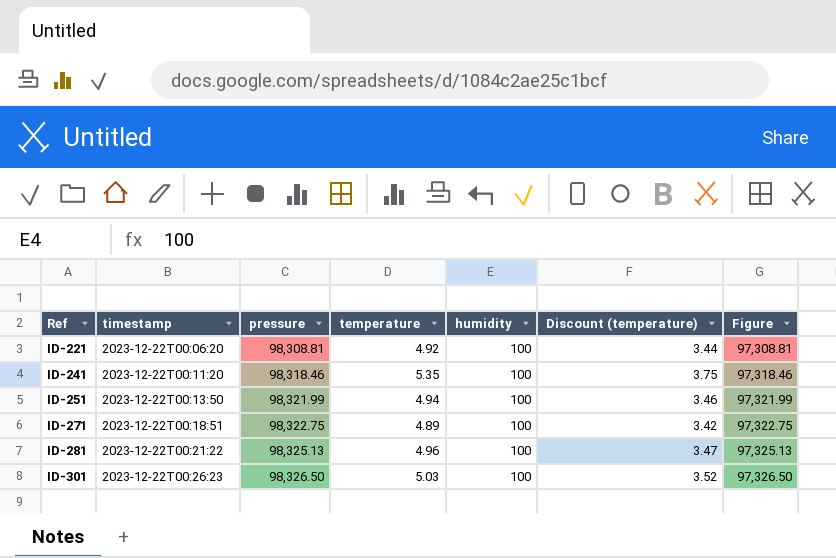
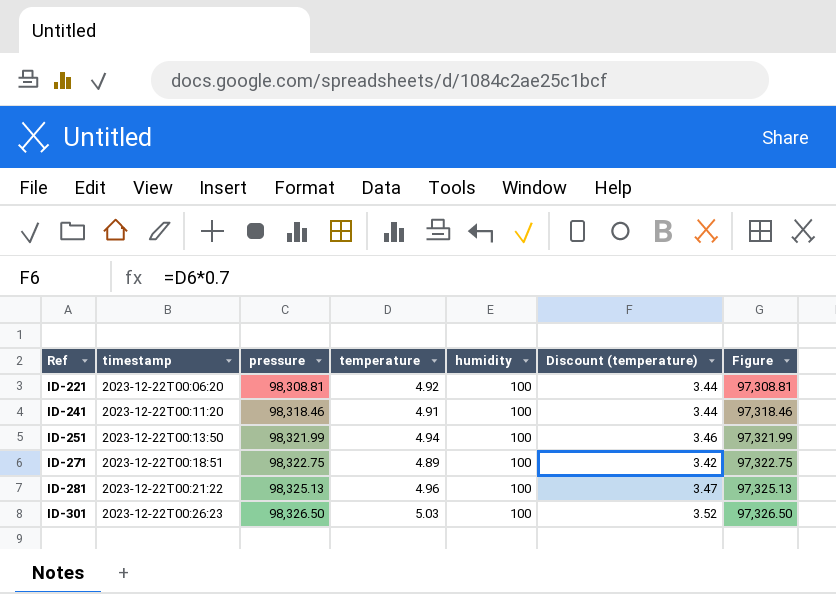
ID-241 | temperature: 5.35 -> 4.91
ID-241 | Discount (temperature): 3.75 -> 3.44

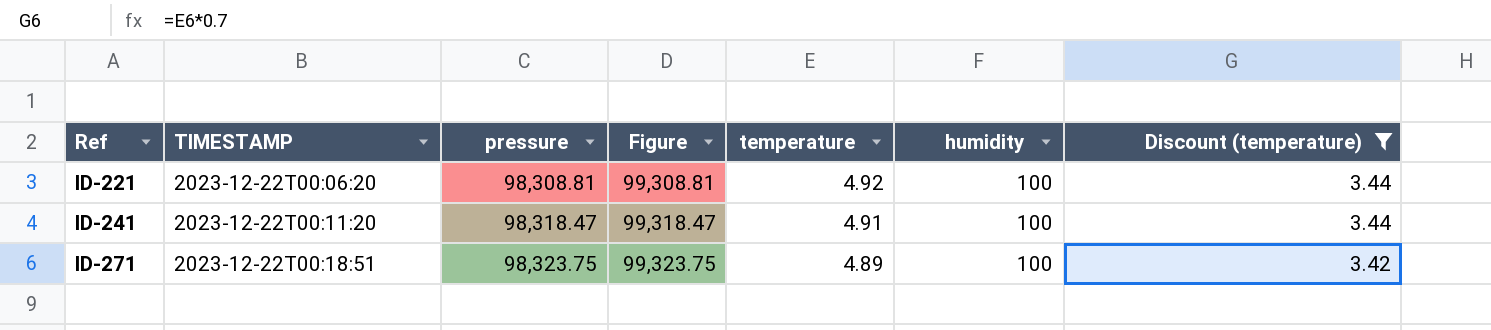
filter: none -> Discount (temperature) <= 3.44
column name: timestamp -> TIMESTAMP
column Figure | formula: [pressure] - 1000 -> [pressure] + 1000
column Figure | position: 7 -> 4
ID-241 | pressure: 98,318.46 -> 98,318.47
ID-271 | pressure: 98,322.75 -> 98,323.75

